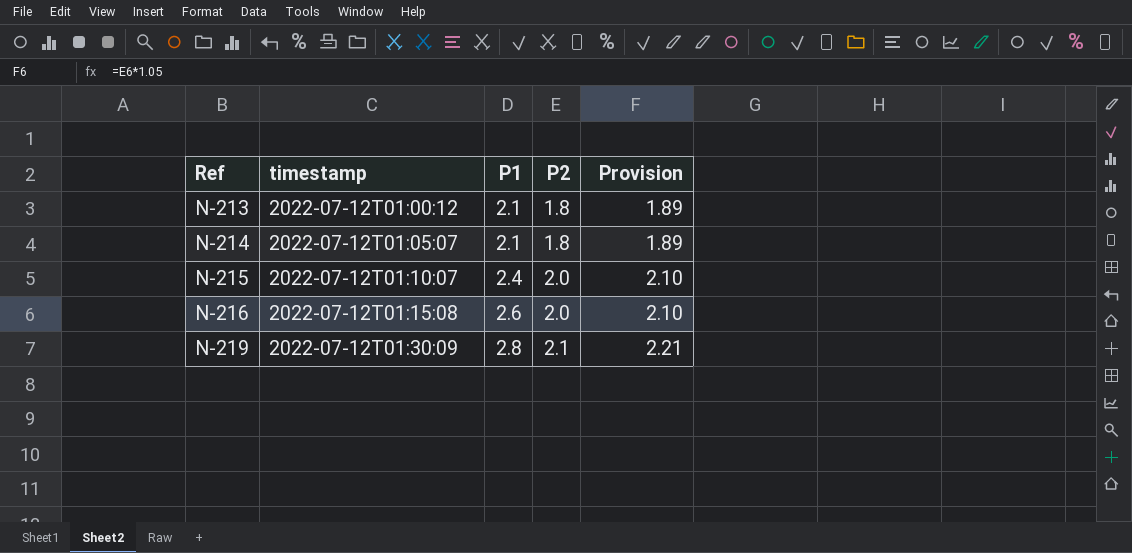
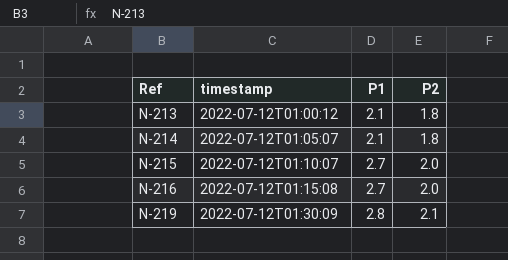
column Provision | formula: [P2] * 1.05 -> none
N-215 | P1: 2.4 -> 2.7
N-216 | P1: 2.6 -> 2.7

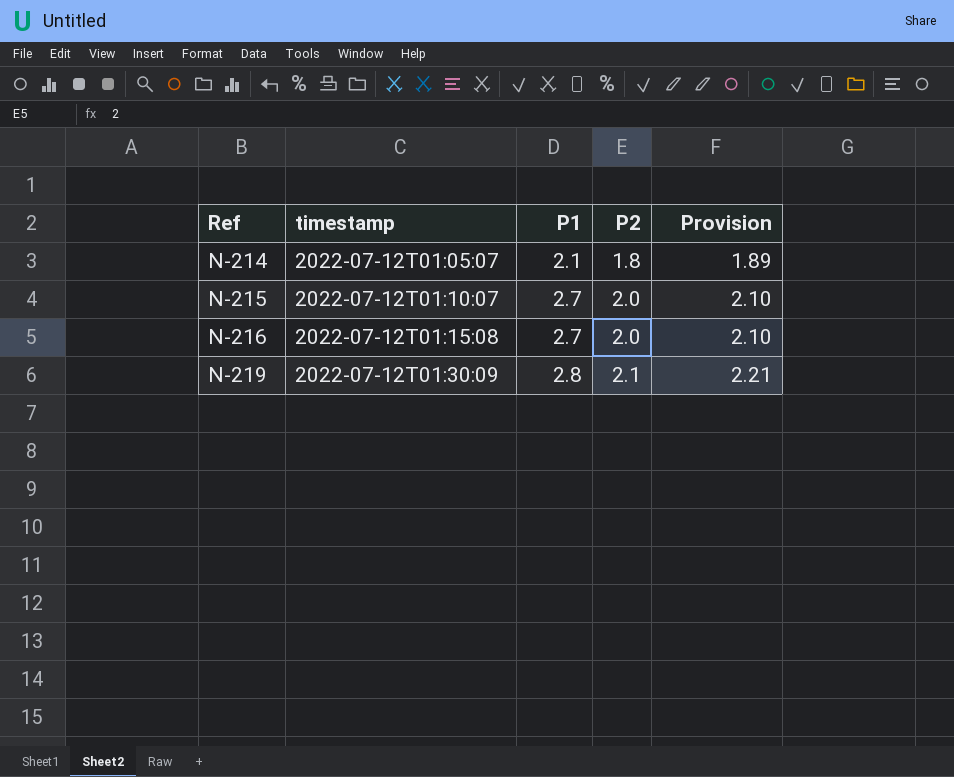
column Provision | formula: none -> [P2] * 1.05
row N-213: 2022-07-12T01:00:12 | 2.1 | 1.8 -> none

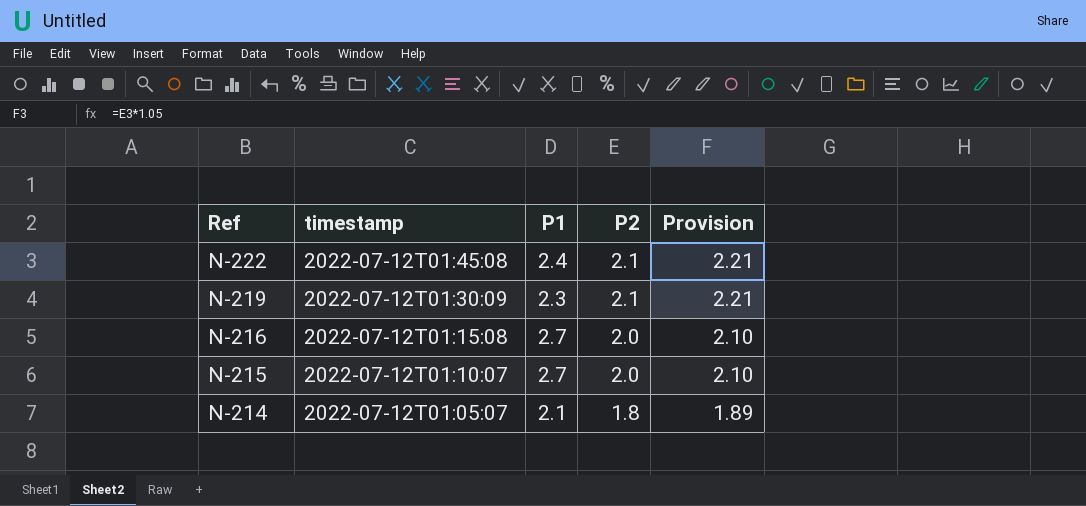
row order: Ref ascending -> Ref descending
row N-222: none -> 2022-07-12T01:45:08 | 2.4 | 2.1 | 2.21
N-219 | P1: 2.8 -> 2.3

